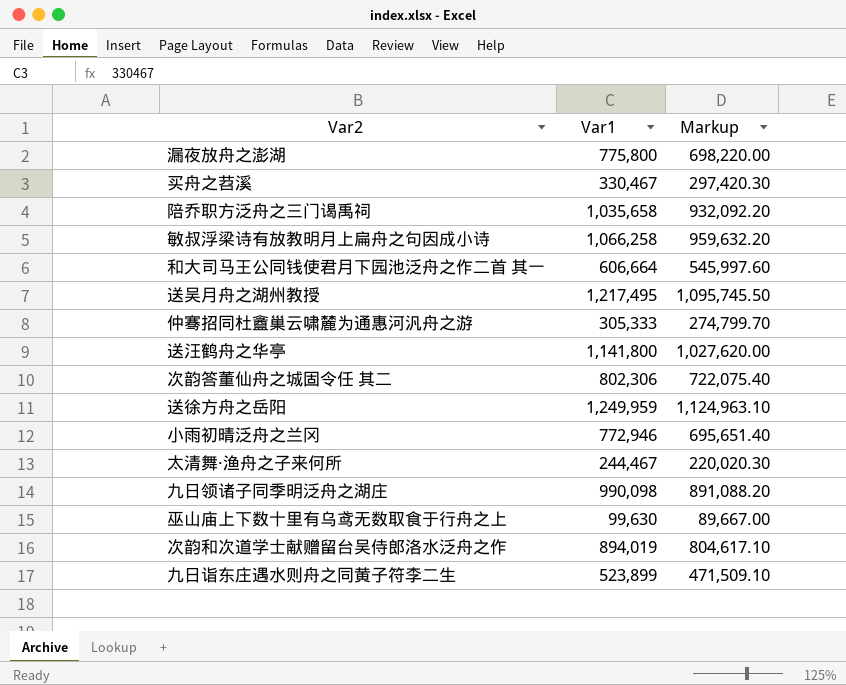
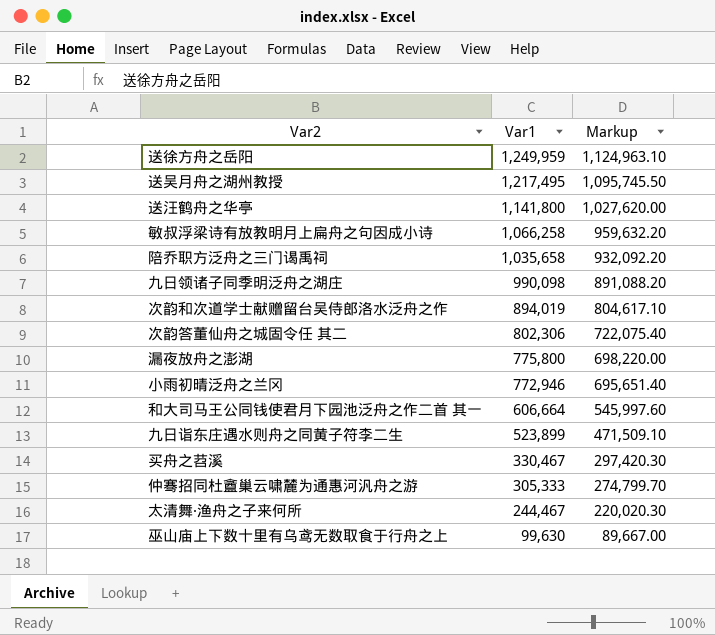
row order: none -> Var1 descending

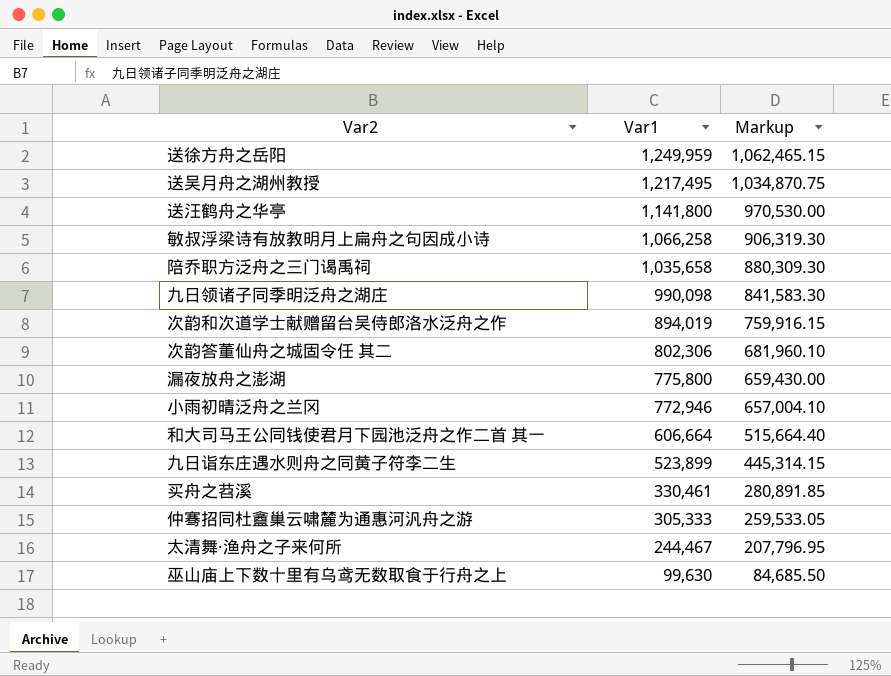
column Markup | formula: [Var1] * 0.9 -> [Var1] * 0.85
买舟之苕溪 | Var1: 330,467 -> 330,461

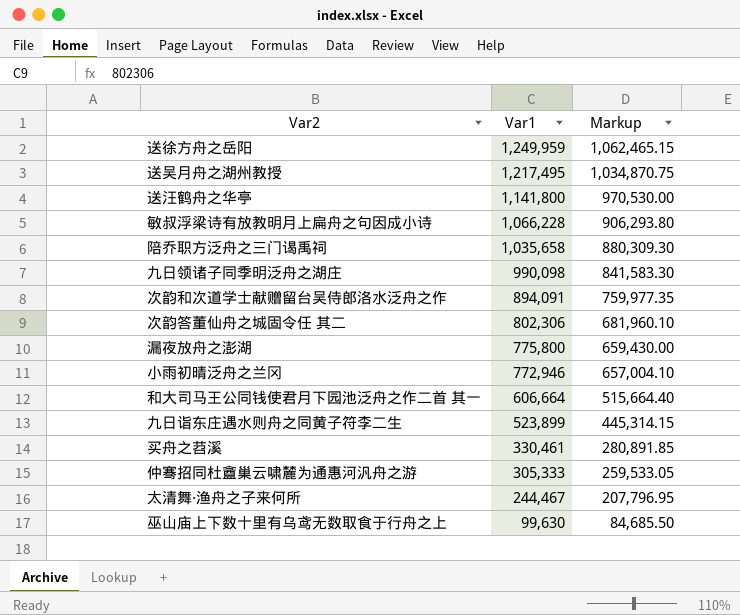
敏叔浮梁诗有放教明月上扁舟之句因成小诗 | Var1: 1,066,258 -> 1,066,228
敏叔浮梁诗有放教明月上扁舟之句因成小诗 | Markup: 906,319.30 -> 906,293.80
次韵和次道学士献赠留台吴侍郎洛水泛舟之作 | Var1: 894,019 -> 894,091
次韵和次道学士献赠留台吴侍郎洛水泛舟之作 | Markup: 759,916.15 -> 759,977.35

